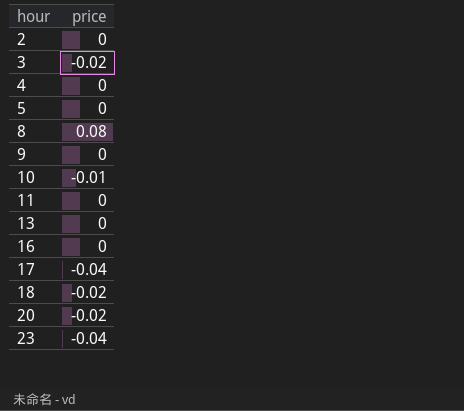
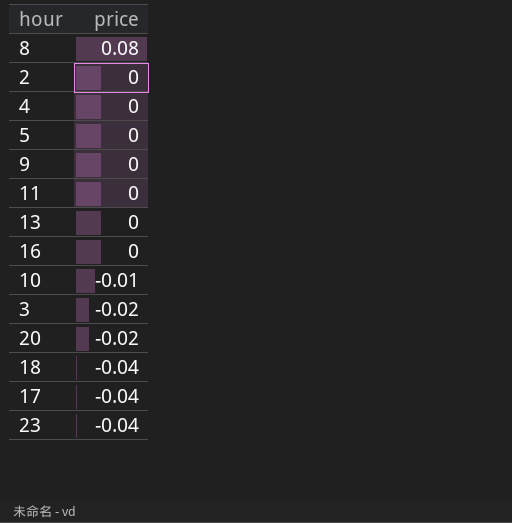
row order: hour ascending -> price descending
18 | price: -0.02 -> -0.04

